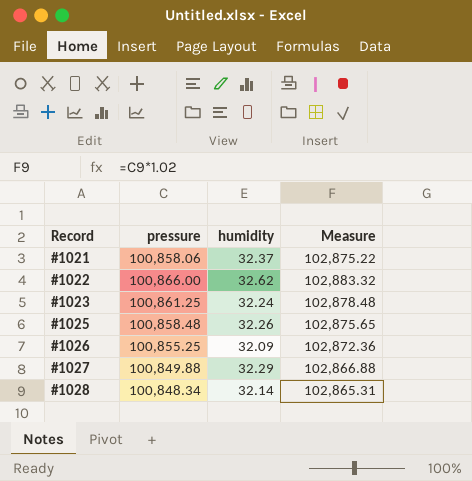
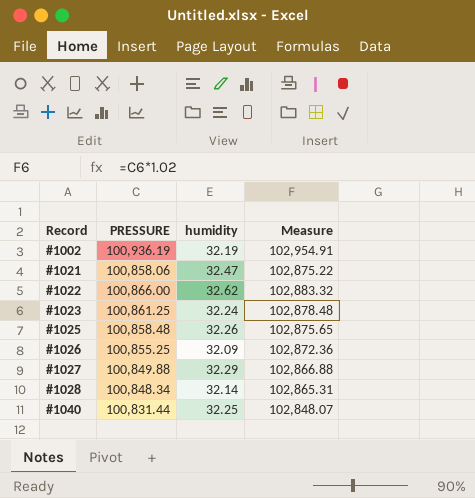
column name: pressure -> PRESSURE
row #1002: none -> 100,936.19 | 32.19 | 102,954.91
#1021 | humidity: 32.37 -> 32.47
row #1040: none -> 100,831.44 | 32.25 | 102,848.07

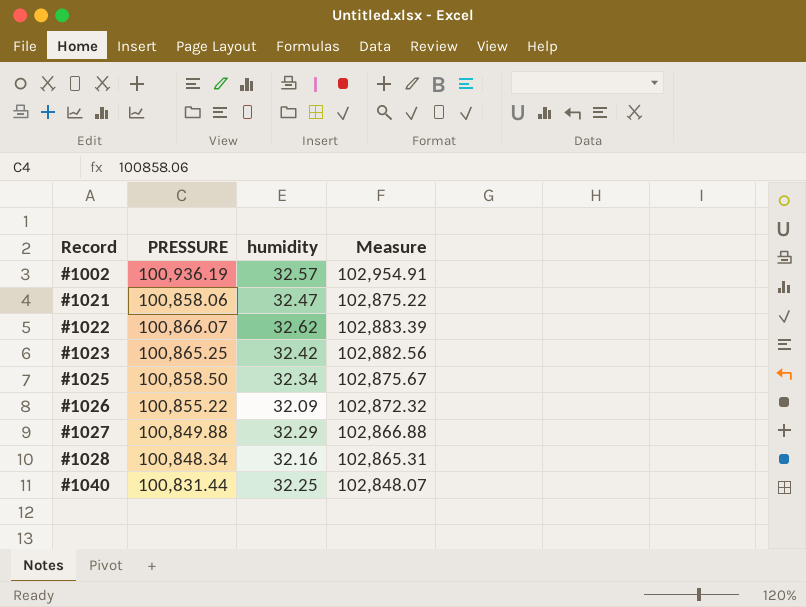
#1002 | humidity: 32.19 -> 32.57
#1022 | PRESSURE: 100,866.00 -> 100,866.07
#1022 | Measure: 102,883.32 -> 102,883.39
#1023 | PRESSURE: 100,861.25 -> 100,865.25
#1023 | humidity: 32.24 -> 32.42
#1023 | Measure: 102,878.48 -> 102,882.56
#1025 | PRESSURE: 100,858.48 -> 100,858.50
#1025 | humidity: 32.26 -> 32.34
#1025 | Measure: 102,875.65 -> 102,875.67
#1026 | PRESSURE: 100,855.25 -> 100,855.22
#1026 | Measure: 102,872.36 -> 102,872.32
#1028 | humidity: 32.14 -> 32.16

